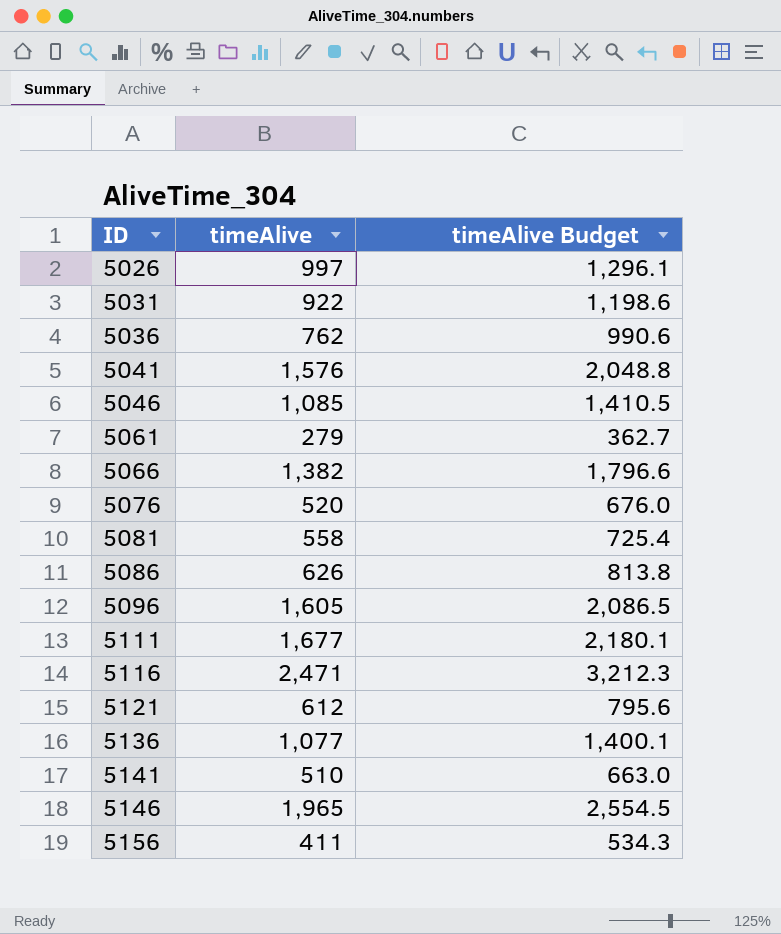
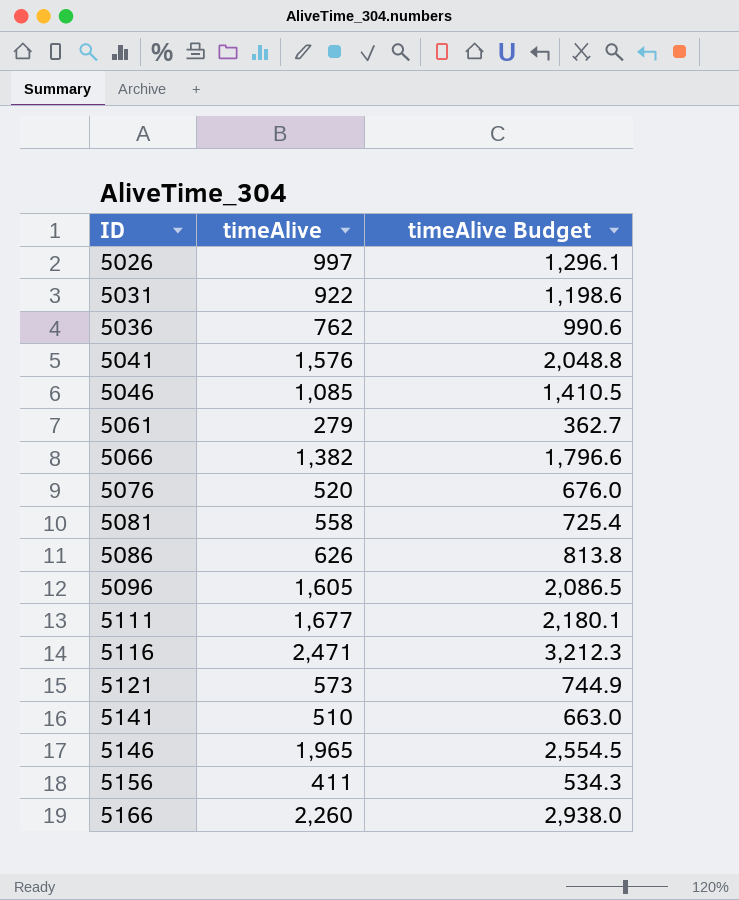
row 5136: 1,077 | 1,400.1 -> none
5121 | timeAlive: 612 -> 573
5121 | timeAlive Budget: 795.6 -> 744.9
row 5166: none -> 2,260 | 2,938.0

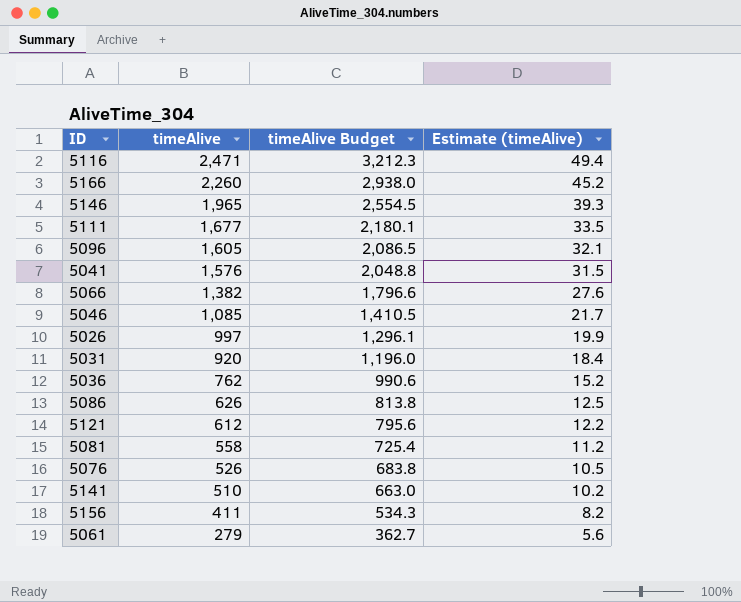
row order: ID ascending -> timeAlive descending
column Estimate (timeAlive) | formula: none -> [timeAlive] * 0.02
5031 | timeAlive: 922 -> 920
5031 | timeAlive Budget: 1,198.6 -> 1,196.0
5121 | timeAlive: 573 -> 612
5121 | timeAlive Budget: 744.9 -> 795.6
5076 | timeAlive: 520 -> 526
5076 | timeAlive Budget: 676.0 -> 683.8

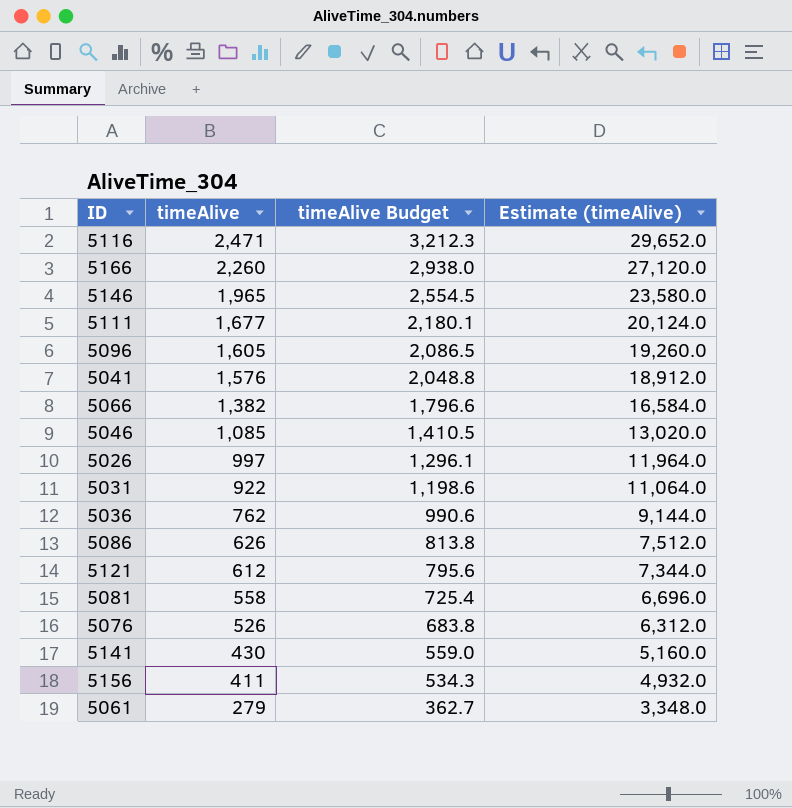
column Estimate (timeAlive) | formula: [timeAlive] * 0.02 -> [timeAlive] * 12
5031 | timeAlive: 920 -> 922
5031 | timeAlive Budget: 1,196.0 -> 1,198.6
5141 | timeAlive: 510 -> 430
5141 | timeAlive Budget: 663.0 -> 559.0

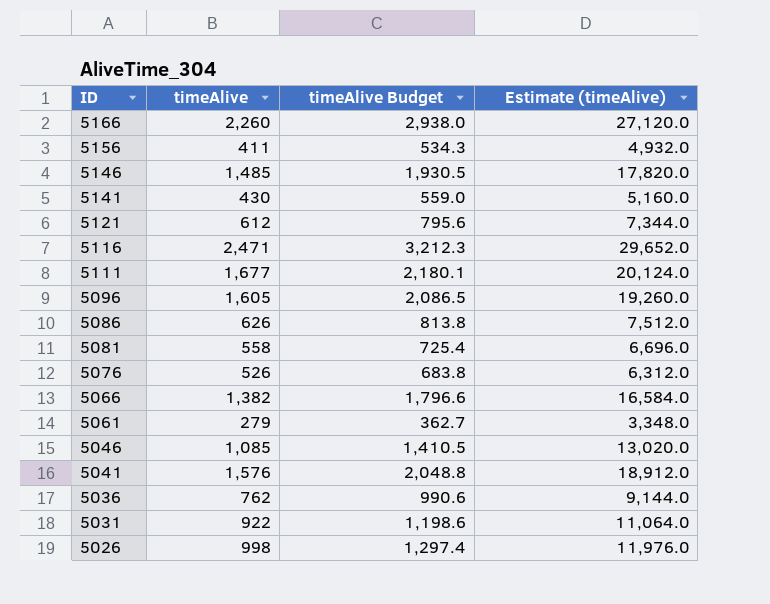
row order: timeAlive descending -> ID descending
5146 | timeAlive: 1,965 -> 1,485
5146 | timeAlive Budget: 2,554.5 -> 1,930.5
5146 | Estimate (timeAlive): 23,580.0 -> 17,820.0
5026 | timeAlive: 997 -> 998
5026 | timeAlive Budget: 1,296.1 -> 1,297.4
5026 | Estimate (timeAlive): 11,964.0 -> 11,976.0

